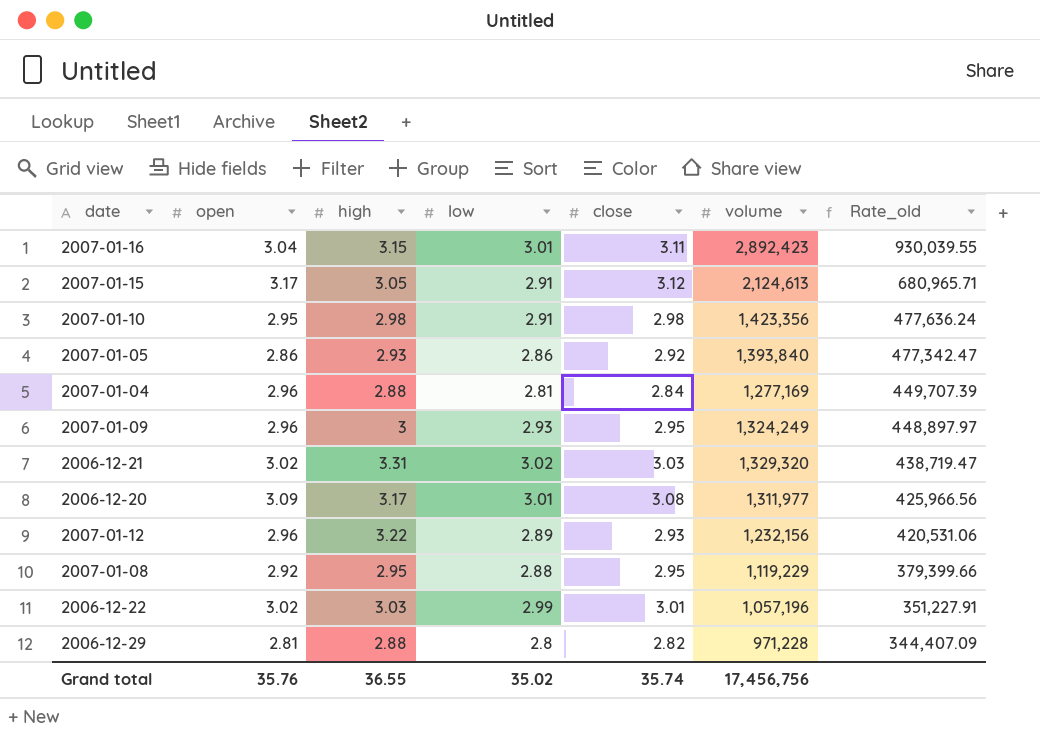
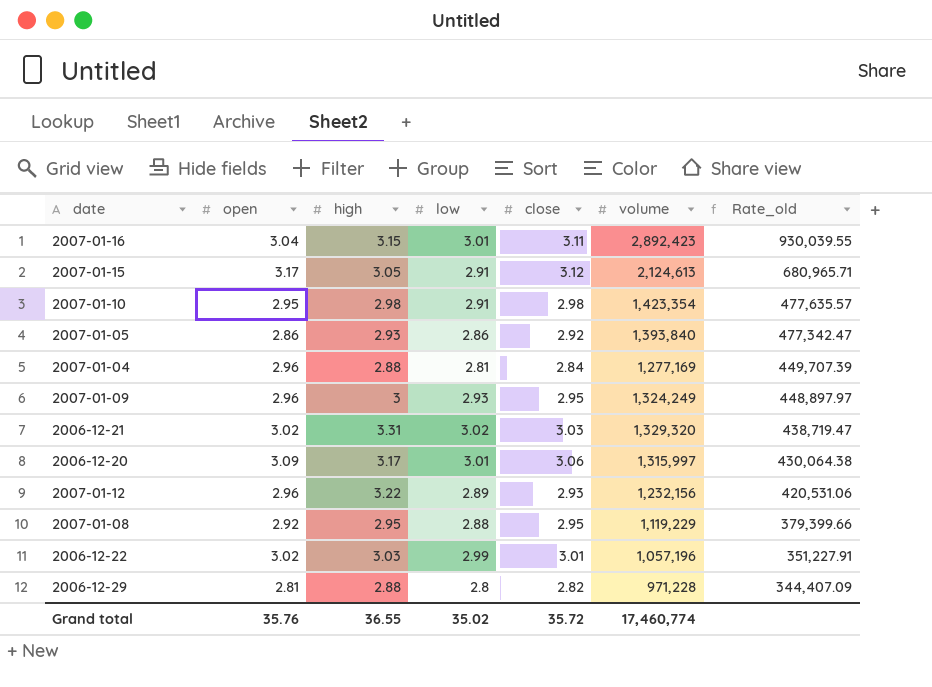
2007-01-10 | volume: 1,423,356 -> 1,423,354
2007-01-10 | Rate_old: 477,636.24 -> 477,635.57
2006-12-20 | close: 3.08 -> 3.06
2006-12-20 | volume: 1,311,977 -> 1,315,997
2006-12-20 | Rate_old: 425,966.56 -> 430,064.38
Grand total | close: 35.74 -> 35.72
Grand total | volume: 17,456,756 -> 17,460,774

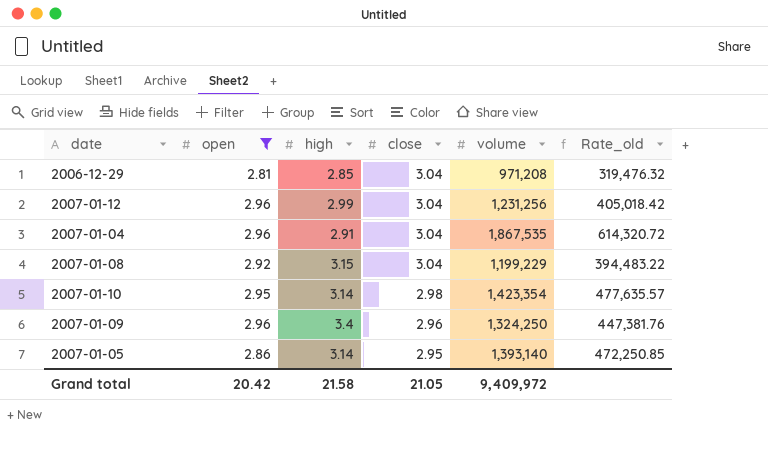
filter: none -> open <= 2.96
row order: Rate_old descending -> close descending
column low | position: 4 -> none
2006-12-29 | high: 2.88 -> 2.85
2006-12-29 | close: 2.82 -> 3.04
2006-12-29 | volume: 971,228 -> 971,208
2006-12-29 | Rate_old: 344,407.09 -> 319,476.32
2007-01-12 | high: 3.22 -> 2.99
2007-01-12 | close: 2.93 -> 3.04
2007-01-12 | volume: 1,232,156 -> 1,231,256
2007-01-12 | Rate_old: 420,531.06 -> 405,018.42
2007-01-04 | high: 2.88 -> 2.91
2007-01-04 | close: 2.84 -> 3.04
2007-01-04 | volume: 1,277,169 -> 1,867,535
2007-01-04 | Rate_old: 449,707.39 -> 614,320.72
2007-01-08 | high: 2.95 -> 3.15
2007-01-08 | close: 2.95 -> 3.04
2007-01-08 | volume: 1,119,229 -> 1,199,229
2007-01-08 | Rate_old: 379,399.66 -> 394,483.22
2007-01-10 | high: 2.98 -> 3.14
2007-01-09 | high: 3 -> 3.4
2007-01-09 | close: 2.95 -> 2.96
2007-01-09 | volume: 1,324,249 -> 1,324,250
2007-01-09 | Rate_old: 448,897.97 -> 447,381.76
2007-01-05 | high: 2.93 -> 3.14
2007-01-05 | close: 2.92 -> 2.95
2007-01-05 | volume: 1,393,840 -> 1,393,140
2007-01-05 | Rate_old: 477,342.47 -> 472,250.85
Grand total | open: 35.76 -> 20.42
Grand total | high: 36.55 -> 21.58
Grand total | close: 35.72 -> 21.05
Grand total | volume: 17,460,774 -> 9,409,972

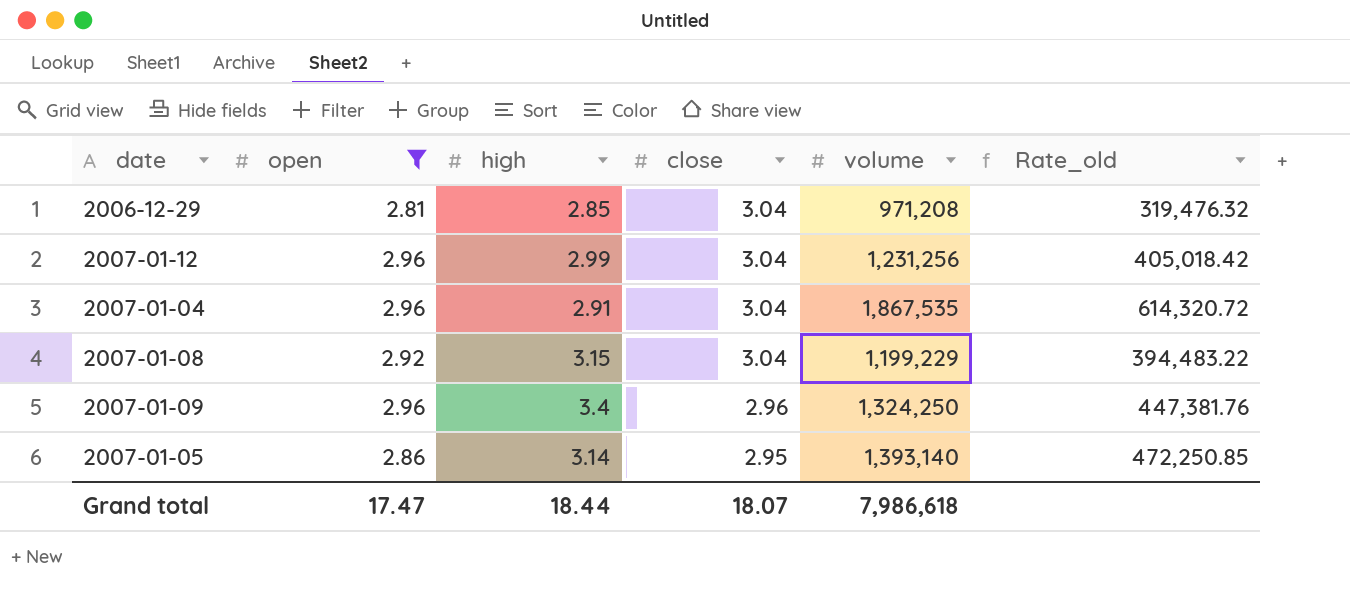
row 2007-01-10: 2.95 | 3.14 | 2.98 | 1,423,354 | 477,635.57 -> none
Grand total | open: 20.42 -> 17.47
Grand total | high: 21.58 -> 18.44
Grand total | close: 21.05 -> 18.07
Grand total | volume: 9,409,972 -> 7,986,618

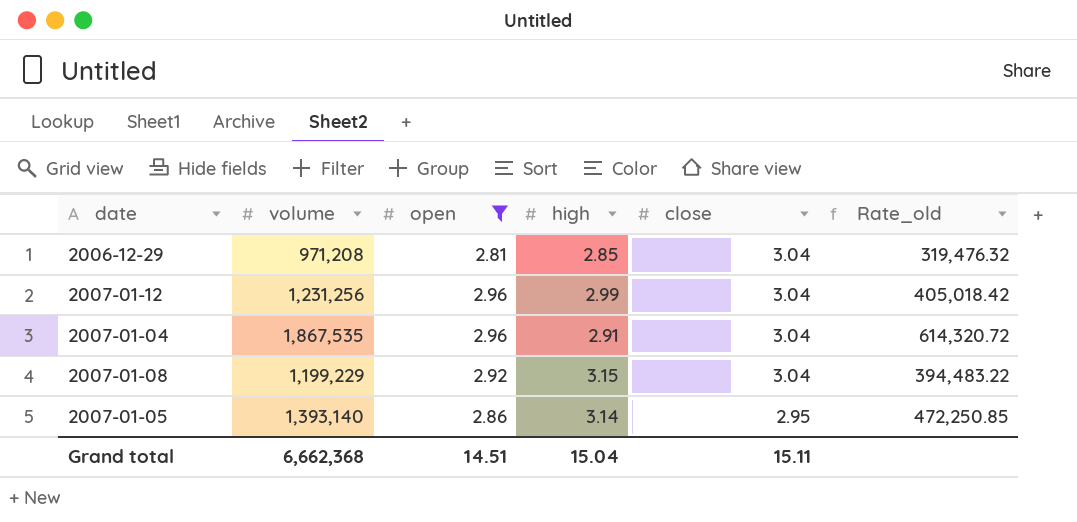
column volume | position: 5 -> 2
row 2007-01-09: 2.96 | 3.4 | 2.96 | 1,324,250 | 447,381.76 -> none
Grand total | volume: 7,986,618 -> 6,662,368
Grand total | open: 17.47 -> 14.51
Grand total | high: 18.44 -> 15.04
Grand total | close: 18.07 -> 15.11

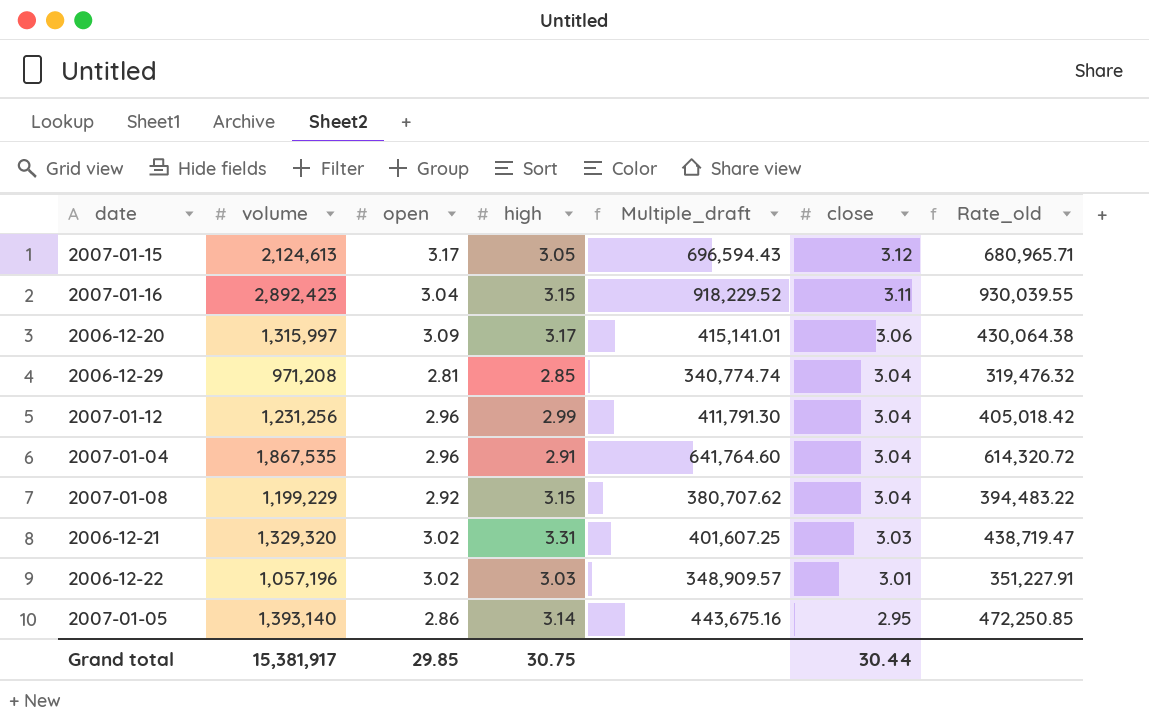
filter: open <= 2.96 -> none
column Multiple_draft | formula: none -> [volume] / [high]
Grand total | volume: 6,662,368 -> 15,381,917
Grand total | open: 14.51 -> 29.85
Grand total | high: 15.04 -> 30.75
Grand total | close: 15.11 -> 30.44

